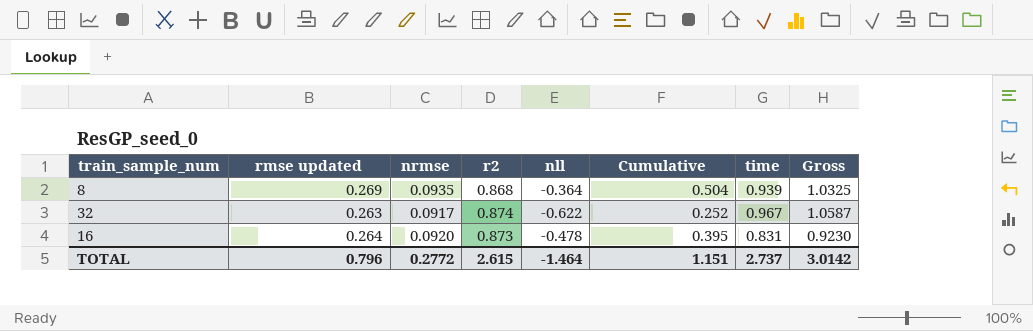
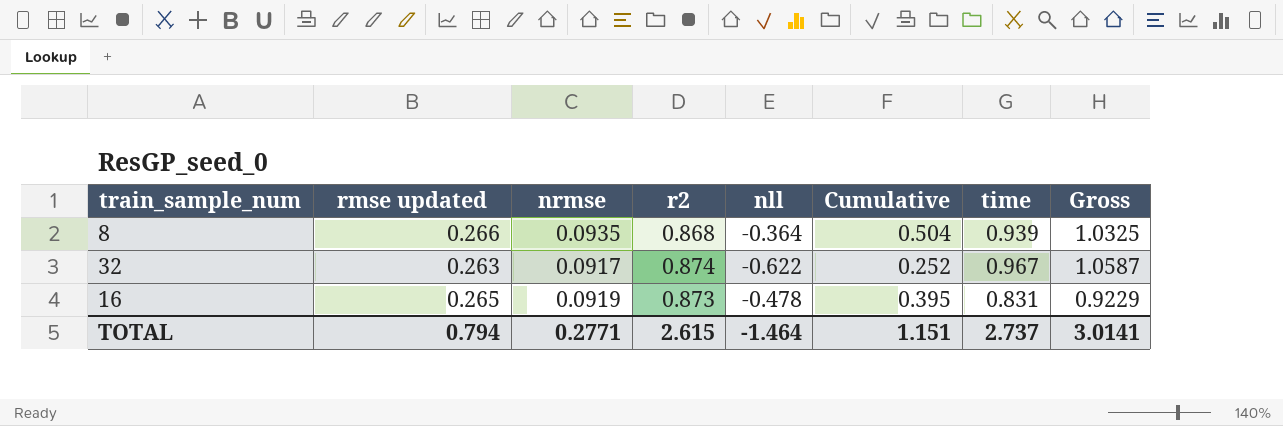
8 | rmse updated: 0.269 -> 0.266
16 | rmse updated: 0.264 -> 0.265
16 | nrmse: 0.0920 -> 0.0919
16 | Gross: 0.9230 -> 0.9229
TOTAL | rmse updated: 0.796 -> 0.794
TOTAL | nrmse: 0.2772 -> 0.2771
TOTAL | Gross: 3.0142 -> 3.0141

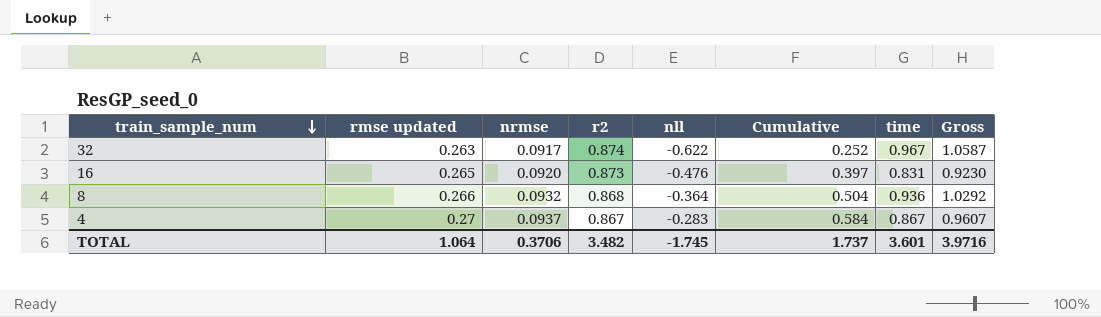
row order: none -> train_sample_num descending
16 | nrmse: 0.0919 -> 0.0920
16 | nll: -0.478 -> -0.476
16 | Cumulative: 0.395 -> 0.397
16 | Gross: 0.9229 -> 0.9230
8 | nrmse: 0.0935 -> 0.0932
8 | time: 0.939 -> 0.936
8 | Gross: 1.0325 -> 1.0292
row 4: none -> 0.27 | 0.0937 | 0.867 | -0.283 | 0.584 | 0.867 | 0.9607
TOTAL | rmse updated: 0.794 -> 1.064
TOTAL | nrmse: 0.2771 -> 0.3706
TOTAL | r2: 2.615 -> 3.482
TOTAL | nll: -1.464 -> -1.745
TOTAL | Cumulative: 1.151 -> 1.737
TOTAL | time: 2.737 -> 3.601
TOTAL | Gross: 3.0141 -> 3.9716

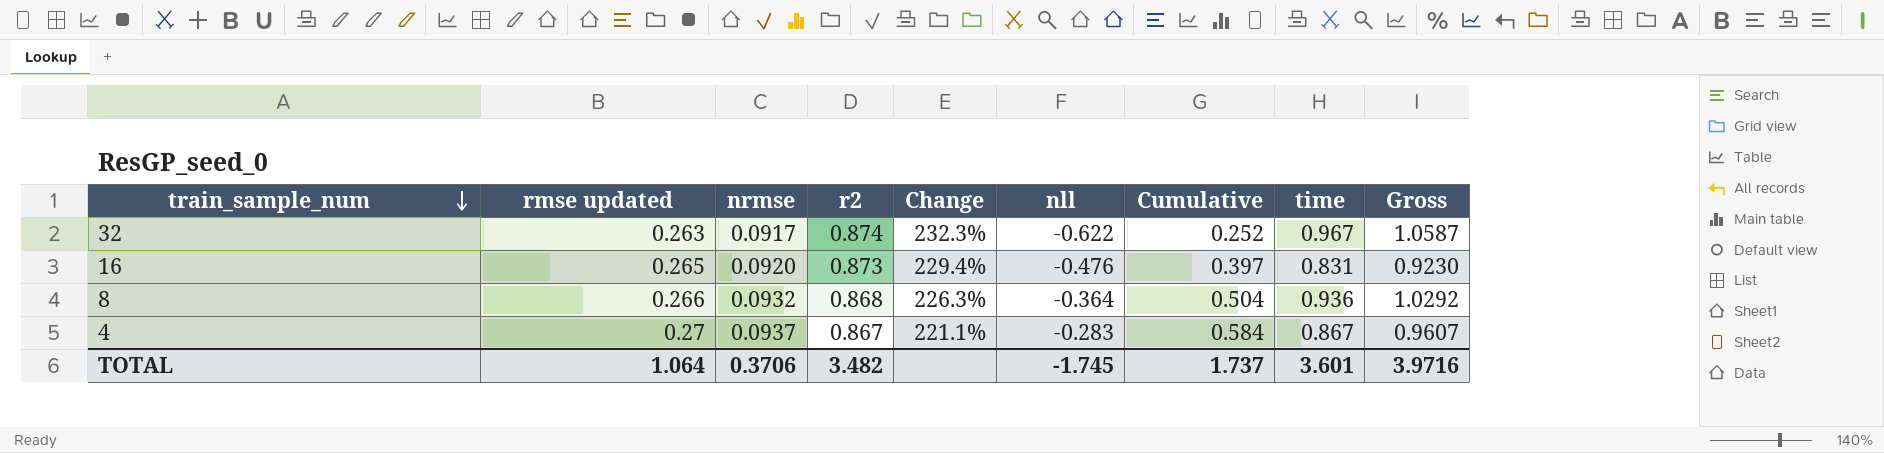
column Change | formula: none -> ([r2] - [rmse updated]) / [rmse updated]

